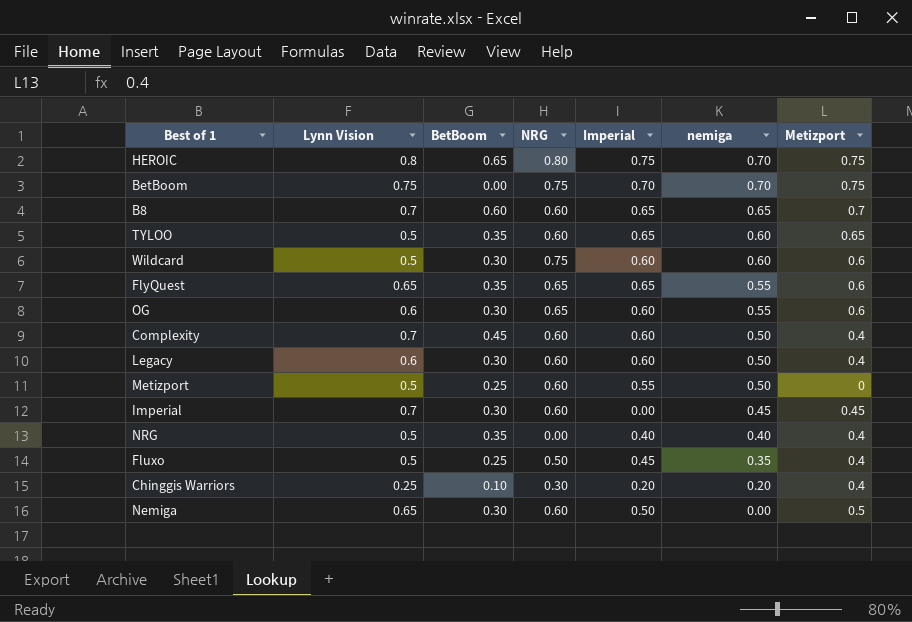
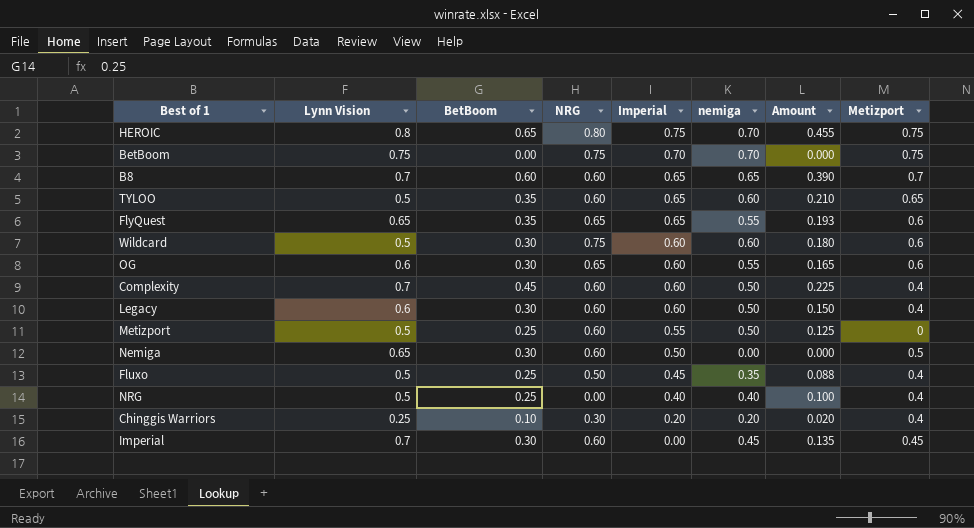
row order: nemiga descending -> Imperial descending
column Amount | formula: none -> [BetBoom] * [nemiga]
NRG | BetBoom: 0.35 -> 0.25

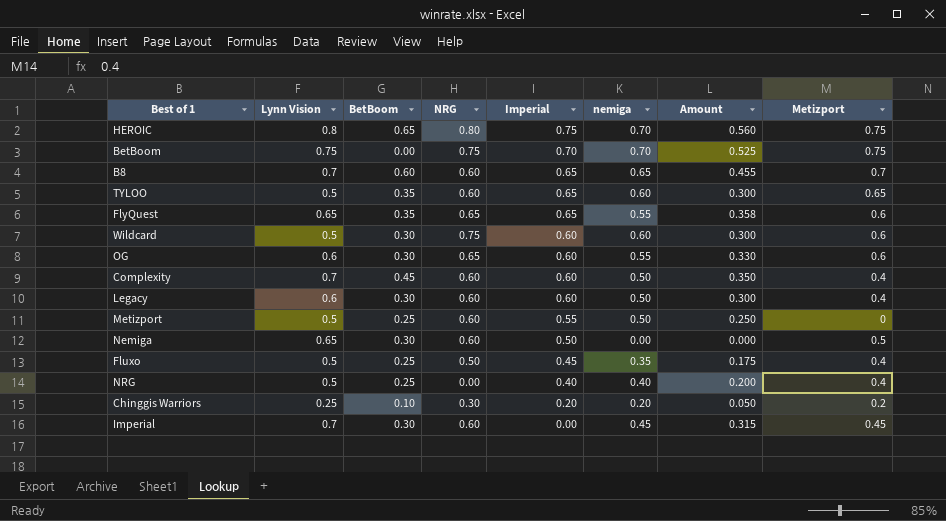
column Amount | formula: [BetBoom] * [nemiga] -> [Lynn Vision] * [nemiga]
Chinggis Warriors | Metizport: 0.4 -> 0.2

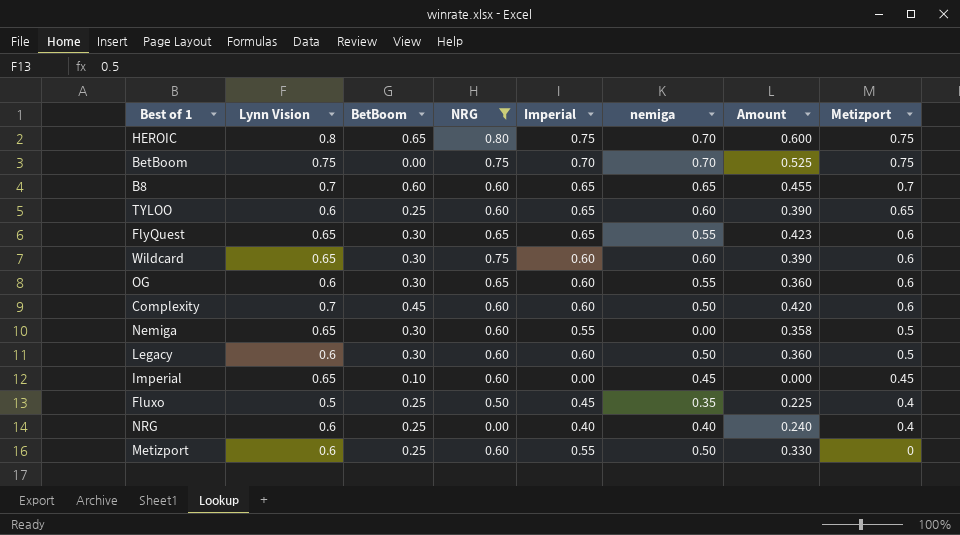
filter: none -> NRG != 0.30
row order: Imperial descending -> Metizport descending
column Amount | formula: [Lynn Vision] * [nemiga] -> [Lynn Vision] * [Imperial]
TYLOO | Lynn Vision: 0.5 -> 0.6
TYLOO | BetBoom: 0.35 -> 0.25
FlyQuest | BetBoom: 0.35 -> 0.30
Wildcard | Lynn Vision: 0.5 -> 0.65
Complexity | Metizport: 0.4 -> 0.6
Nemiga | Imperial: 0.50 -> 0.55
Legacy | Metizport: 0.4 -> 0.5
Imperial | Lynn Vision: 0.7 -> 0.65
Imperial | BetBoom: 0.30 -> 0.10
NRG | Lynn Vision: 0.5 -> 0.6
Metizport | Lynn Vision: 0.5 -> 0.6

